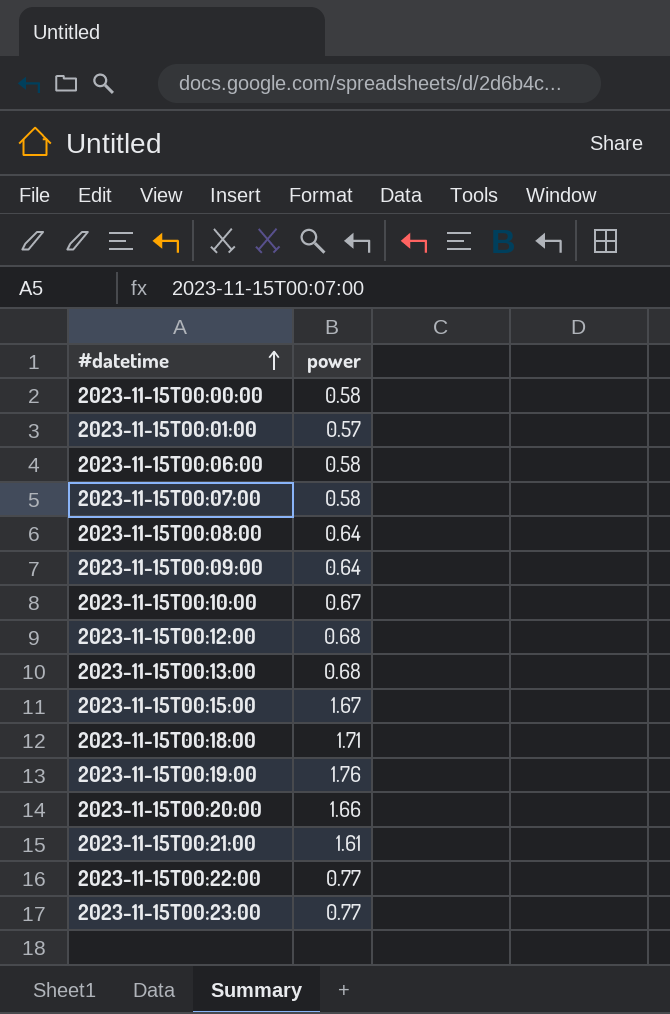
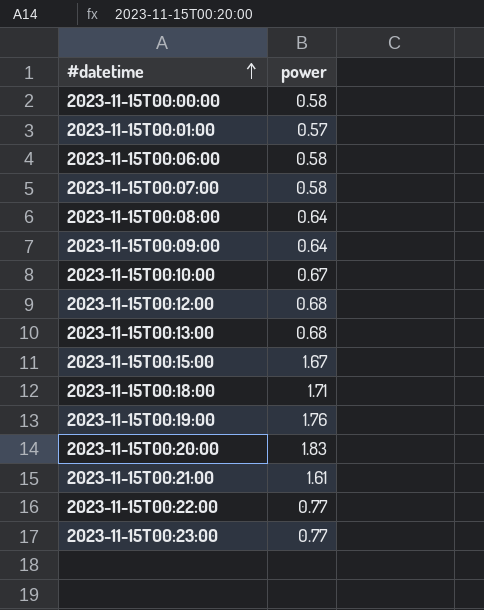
2023-11-15T00:20:00 | power: 1.66 -> 1.83

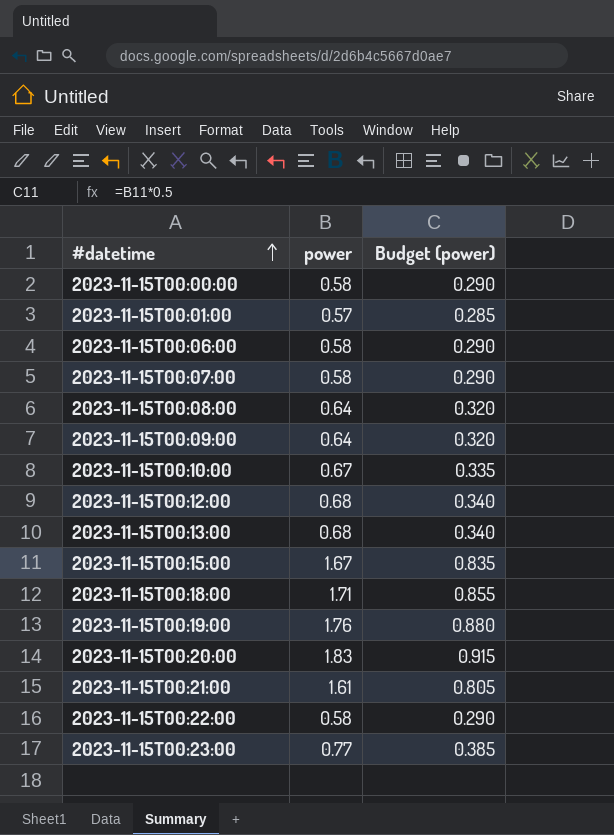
column Budget (power) | formula: none -> [power] * 0.5
2023-11-15T00:22:00 | power: 0.77 -> 0.58

